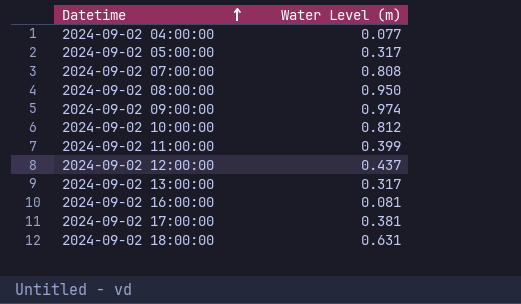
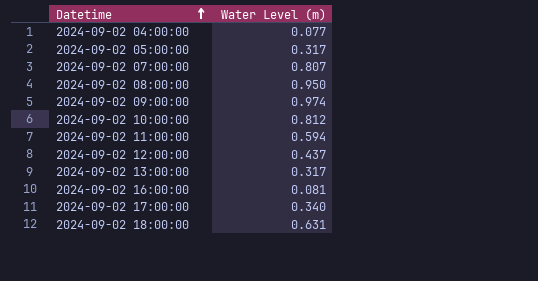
2024-09-02 07:00:00 | Water Level (m): 0.808 -> 0.807
2024-09-02 11:00:00 | Water Level (m): 0.399 -> 0.594
2024-09-02 17:00:00 | Water Level (m): 0.381 -> 0.340

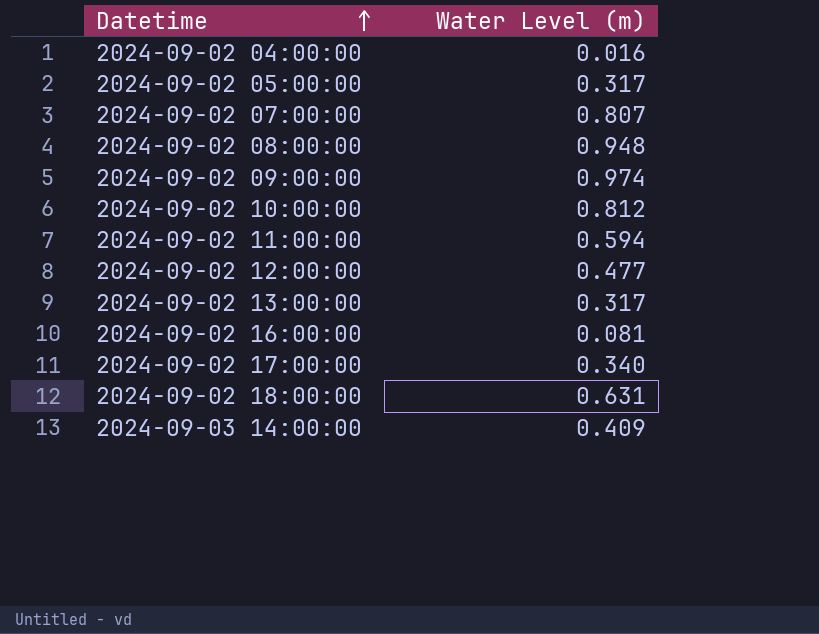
2024-09-02 04:00:00 | Water Level (m): 0.077 -> 0.016
2024-09-02 08:00:00 | Water Level (m): 0.950 -> 0.948
2024-09-02 12:00:00 | Water Level (m): 0.437 -> 0.477
row 2024-09-03 14:00:00: none -> 0.409

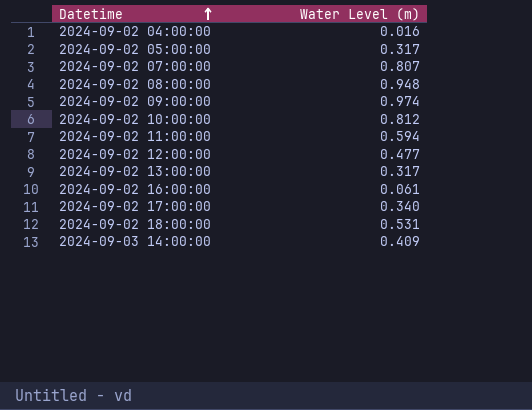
2024-09-02 16:00:00 | Water Level (m): 0.081 -> 0.061
2024-09-02 18:00:00 | Water Level (m): 0.631 -> 0.531

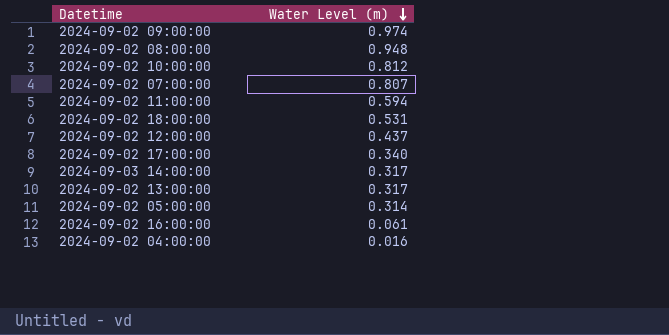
row order: Datetime ascending -> Water Level (m) descending
2024-09-02 12:00:00 | Water Level (m): 0.477 -> 0.437
2024-09-03 14:00:00 | Water Level (m): 0.409 -> 0.317
2024-09-02 05:00:00 | Water Level (m): 0.317 -> 0.314

